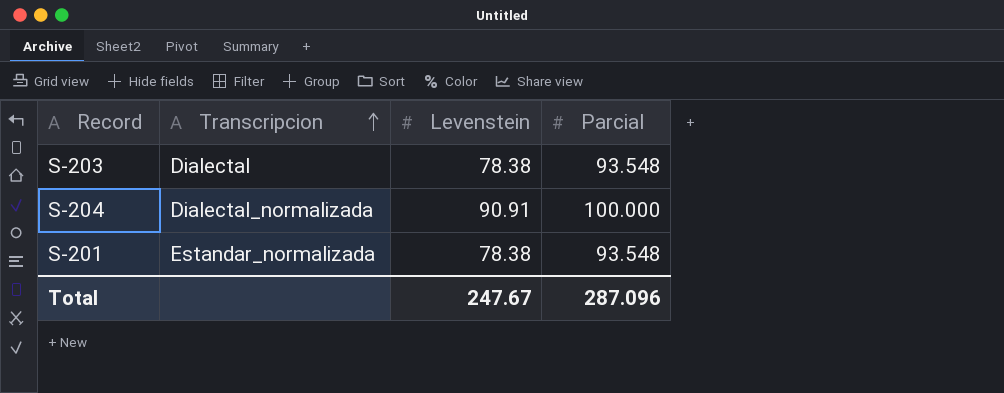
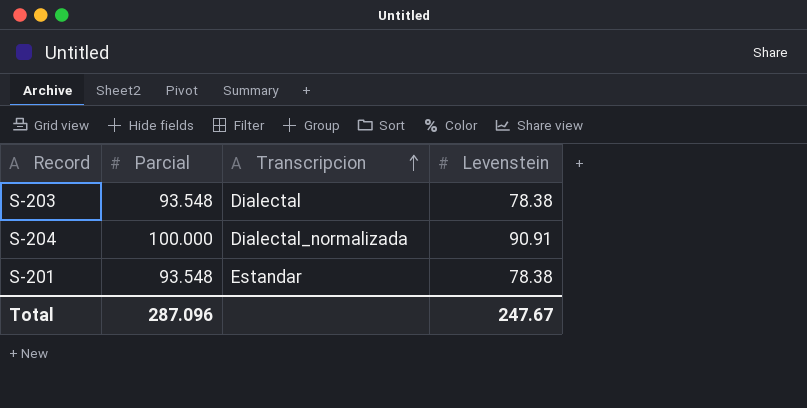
column Parcial | position: 4 -> 2
S-201 | Transcripcion: Estandar_normalizada -> Estandar

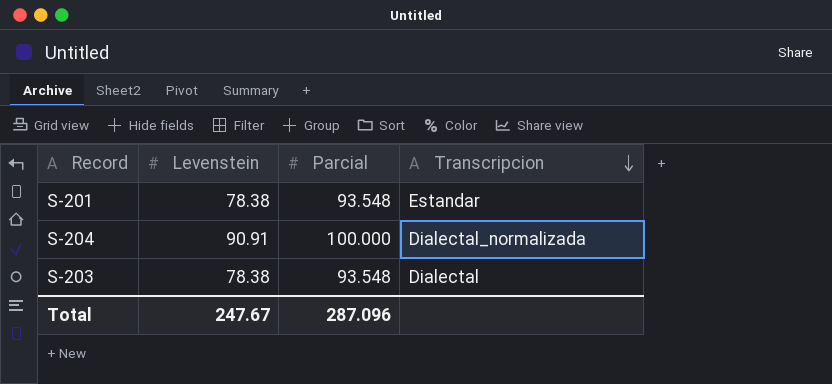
row order: Transcripcion ascending -> Transcripcion descending
column Levenstein | position: 4 -> 2

